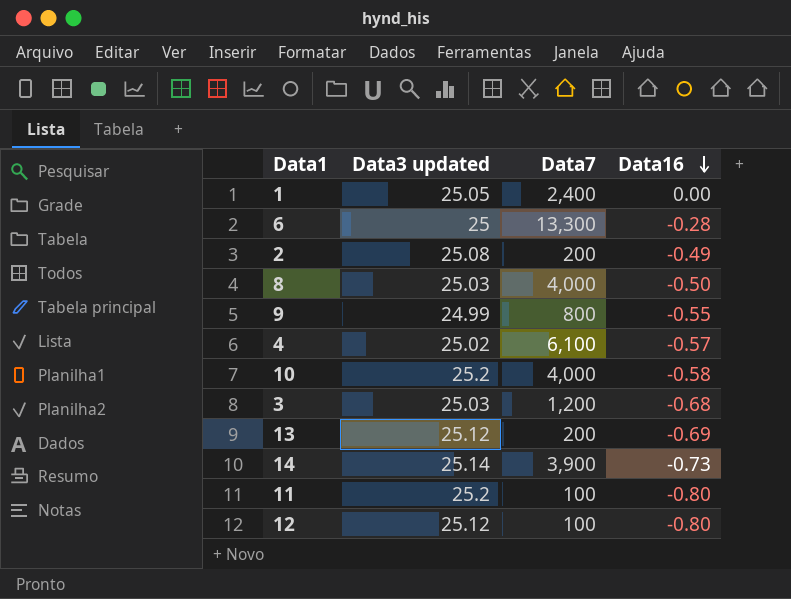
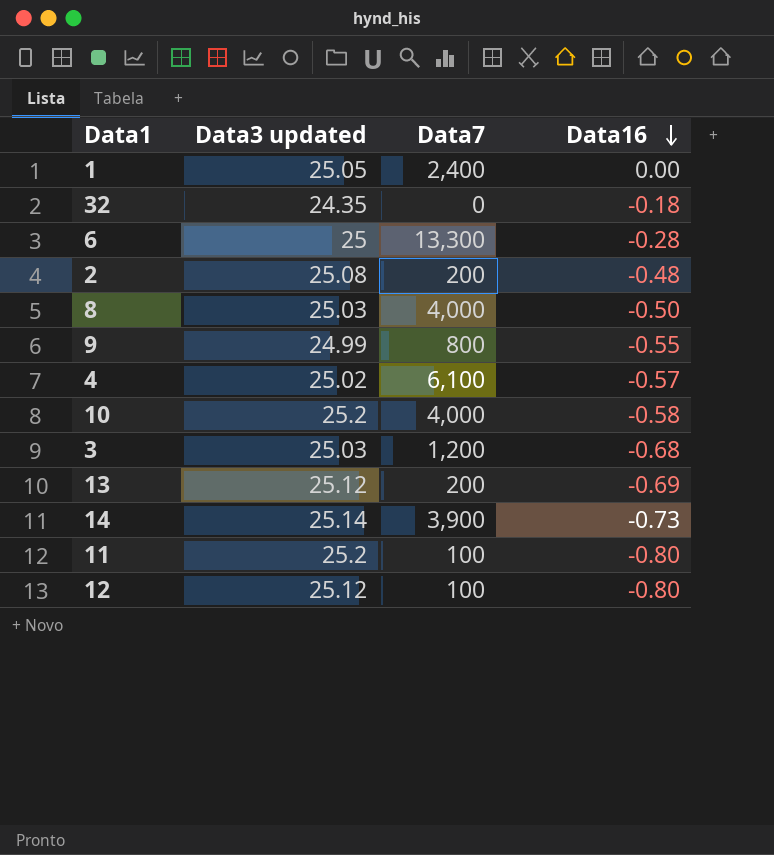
row 32: none -> 24.35 | 0 | -0.18
2 | Data16: -0.49 -> -0.48

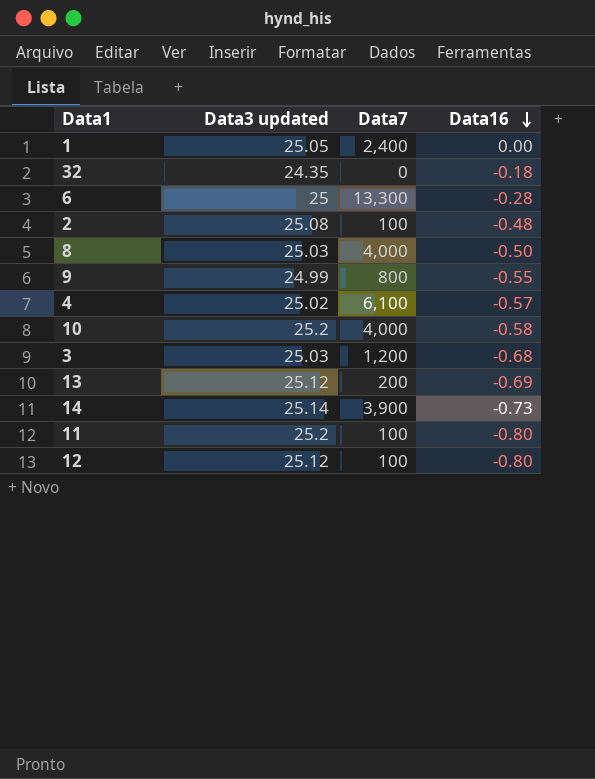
2 | Data7: 200 -> 100

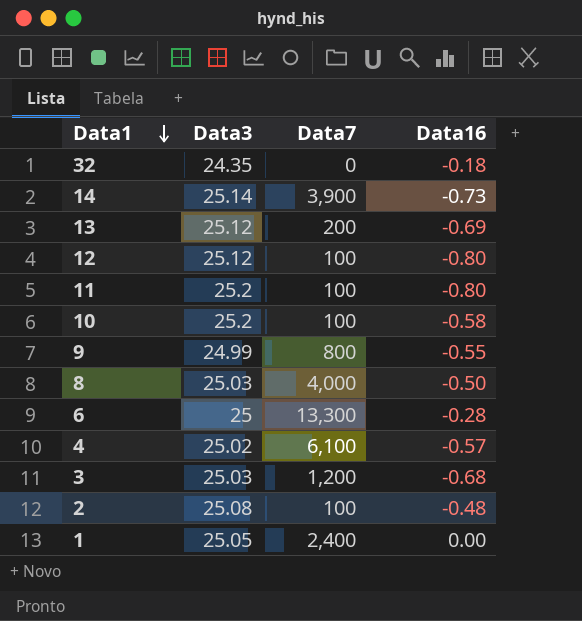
row order: Data16 descending -> Data1 descending
column name: Data3 updated -> Data3
10 | Data7: 4,000 -> 100

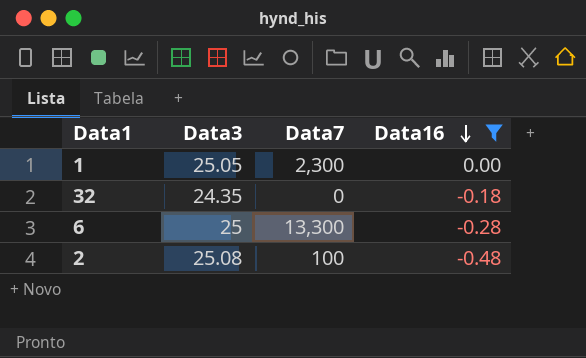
filter: none -> Data16 >= -0.48
row order: Data1 descending -> Data16 descending
1 | Data7: 2,400 -> 2,300

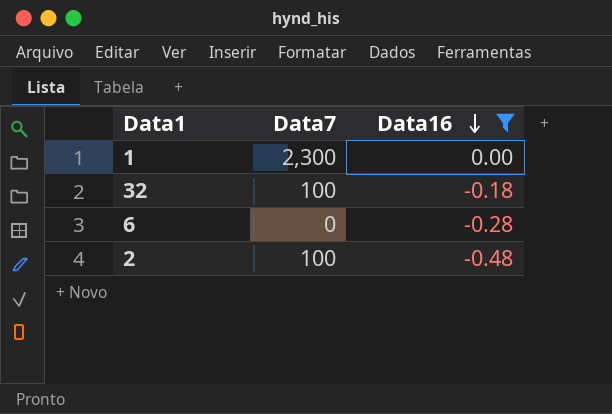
column Data3 | position: 2 -> none
32 | Data7: 0 -> 100
6 | Data7: 13,300 -> 0

